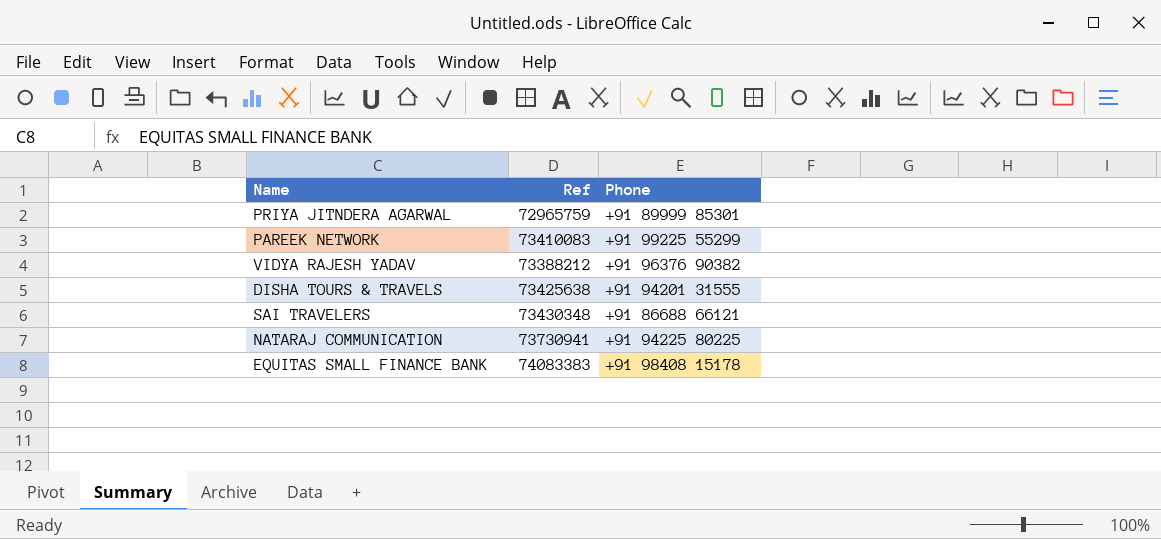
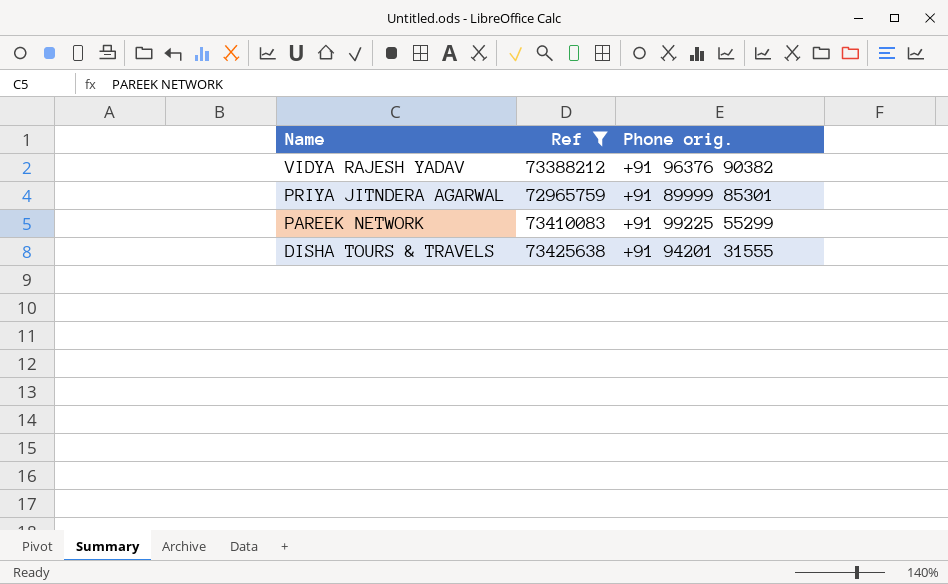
filter: none -> Ref <= 73425638
row order: none -> Name descending
column name: Phone -> Phone orig.

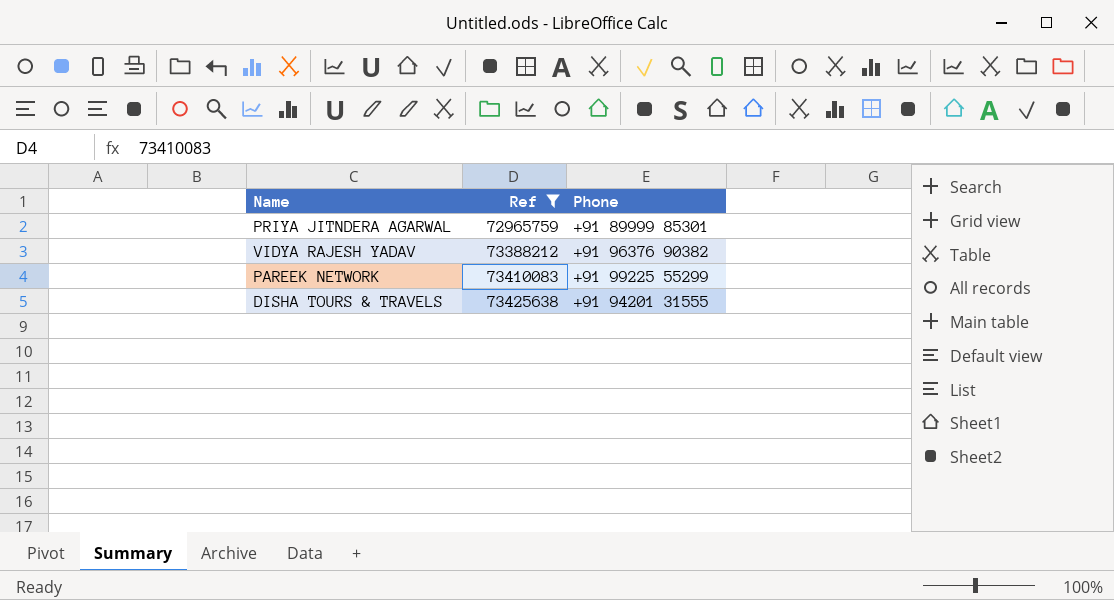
row order: Name descending -> Ref ascending
column name: Phone orig. -> Phone

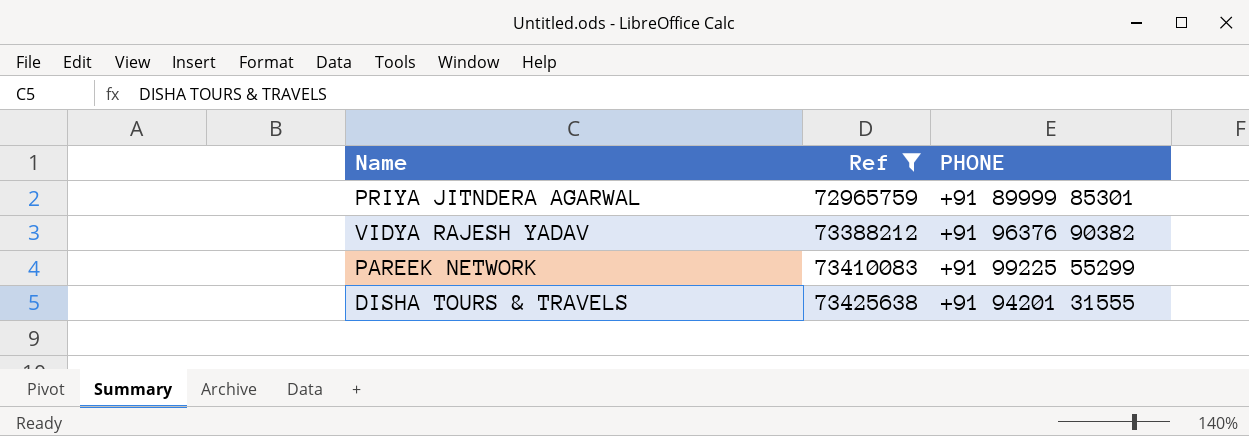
column name: Phone -> PHONE

